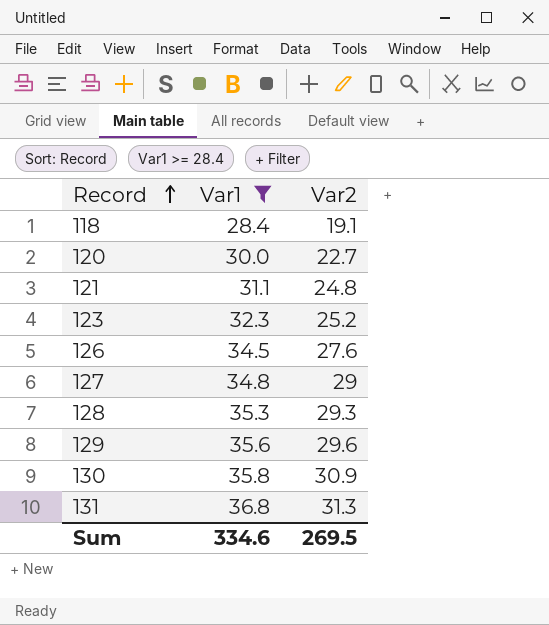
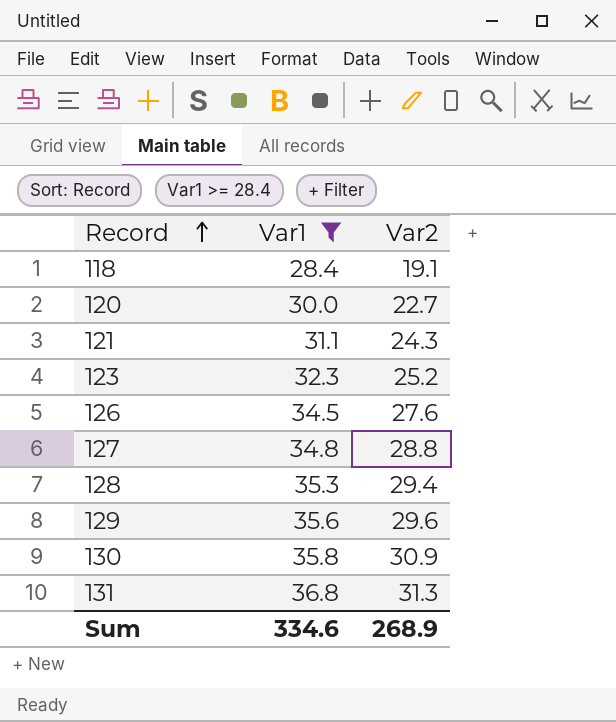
121 | Var2: 24.8 -> 24.3
127 | Var2: 29 -> 28.8
128 | Var2: 29.3 -> 29.4
Sum | Var2: 269.5 -> 268.9

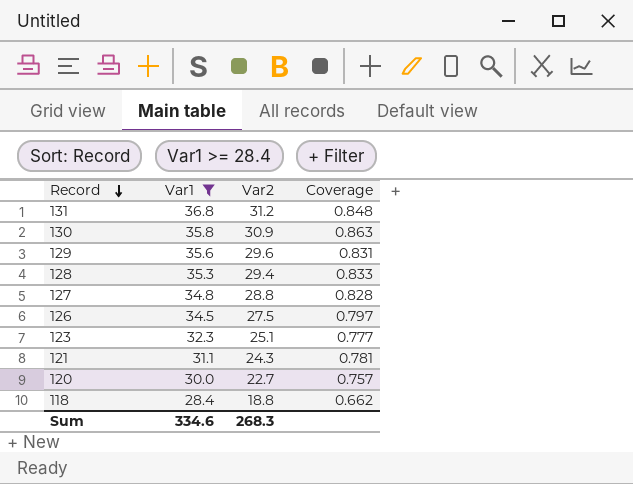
row order: Record ascending -> Record descending
column Coverage | formula: none -> [Var2] / [Var1]
131 | Var2: 31.3 -> 31.2
126 | Var2: 27.6 -> 27.5
123 | Var2: 25.2 -> 25.1
118 | Var2: 19.1 -> 18.8
Sum | Var2: 268.9 -> 268.3

